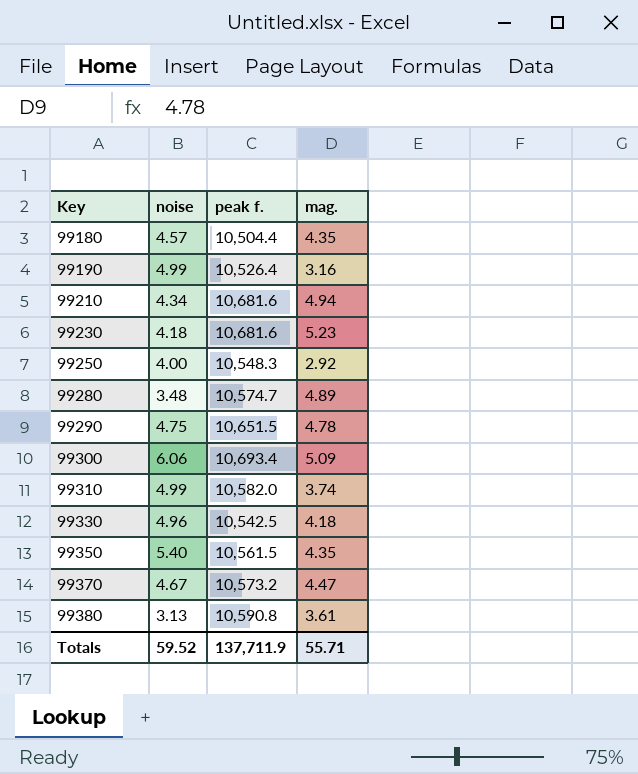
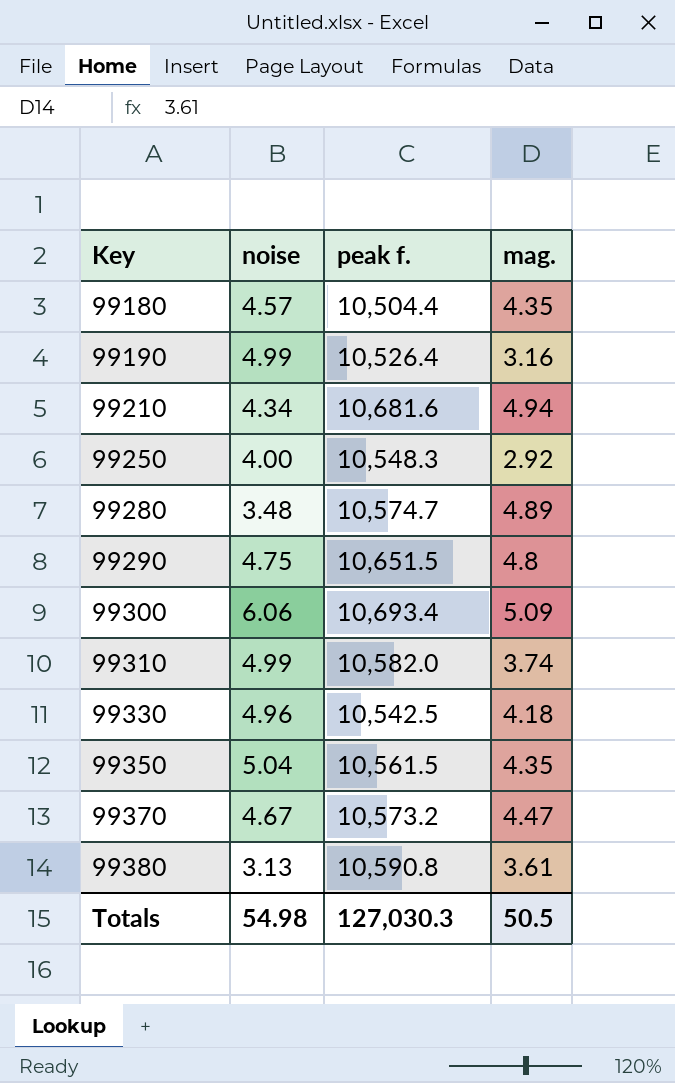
row 99230: 4.18 | 10,681.6 | 5.23 -> none
99290 | mag.: 4.78 -> 4.8
99350 | noise: 5.40 -> 5.04
Totals | noise: 59.52 -> 54.98
Totals | peak f.: 137,711.9 -> 127,030.3
Totals | mag.: 55.71 -> 50.5

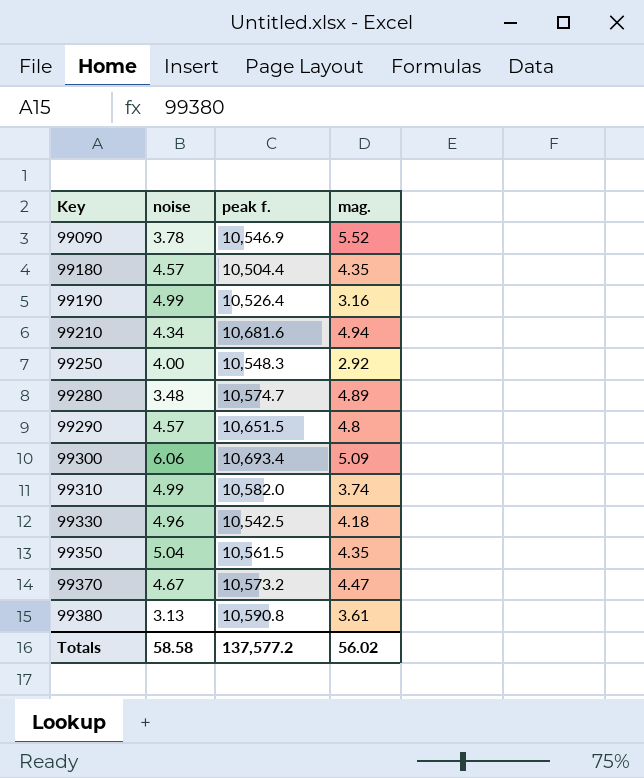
row 99090: none -> 3.78 | 10,546.9 | 5.52
99290 | noise: 4.75 -> 4.57
Totals | noise: 54.98 -> 58.58
Totals | peak f.: 127,030.3 -> 137,577.2
Totals | mag.: 50.5 -> 56.02

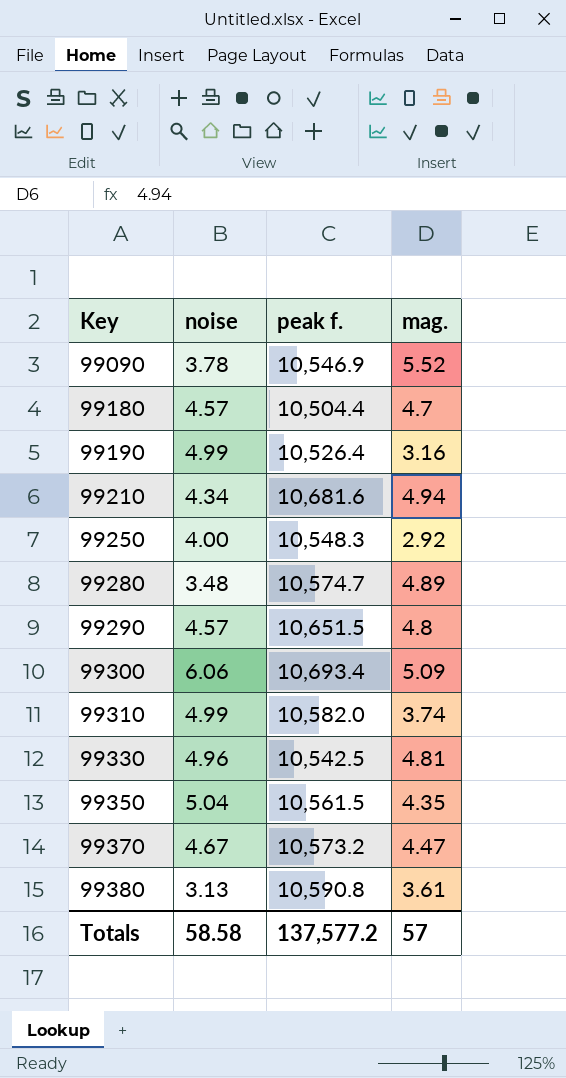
99180 | mag.: 4.35 -> 4.7
99330 | mag.: 4.18 -> 4.81
Totals | mag.: 56.02 -> 57

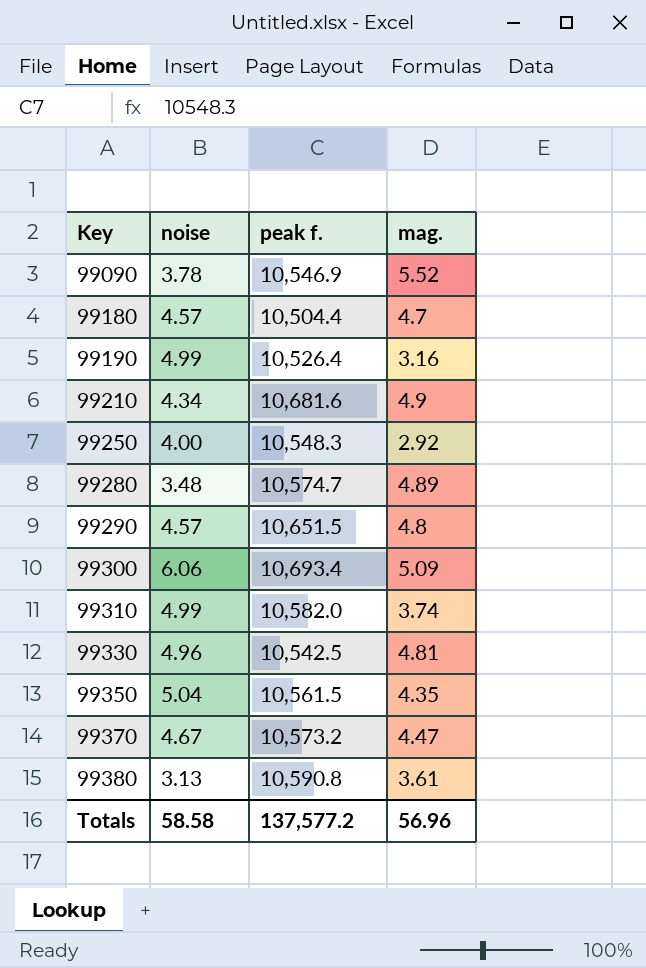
99210 | mag.: 4.94 -> 4.9
Totals | mag.: 57 -> 56.96

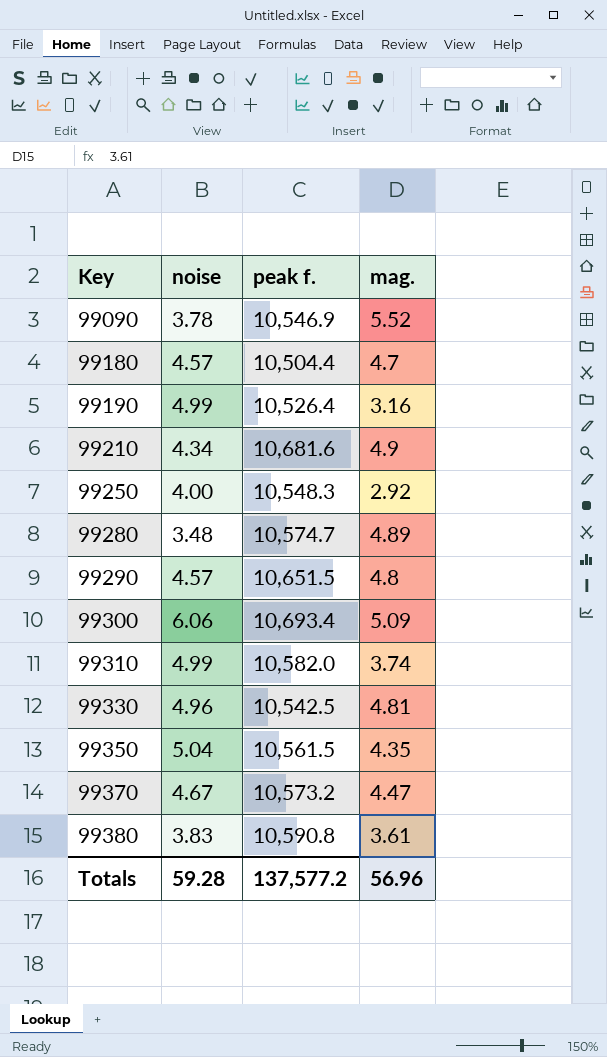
99380 | noise: 3.13 -> 3.83
Totals | noise: 58.58 -> 59.28

